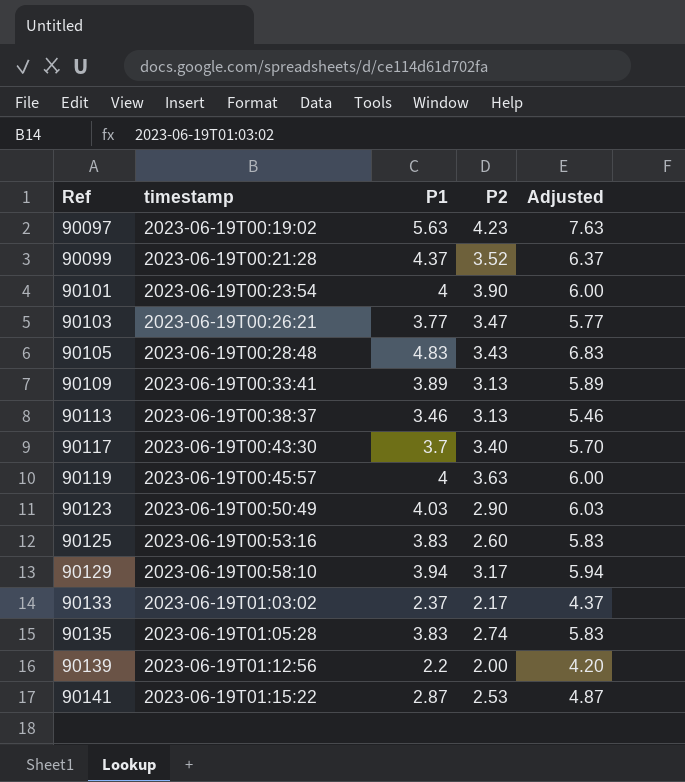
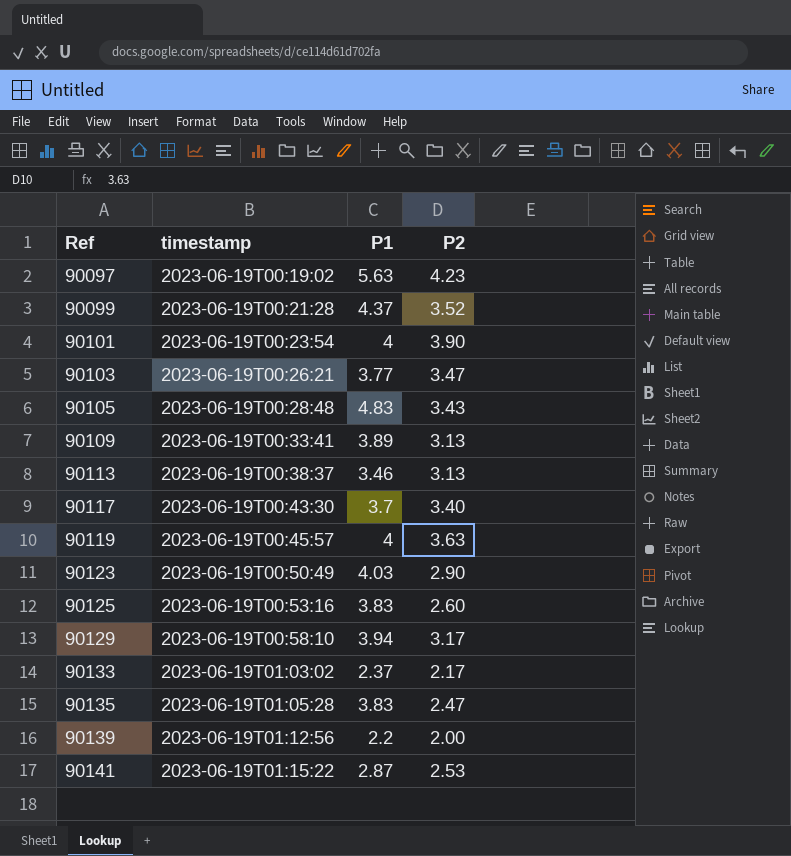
column Adjusted | formula: [P1] + 2 -> none
90135 | P2: 2.74 -> 2.47

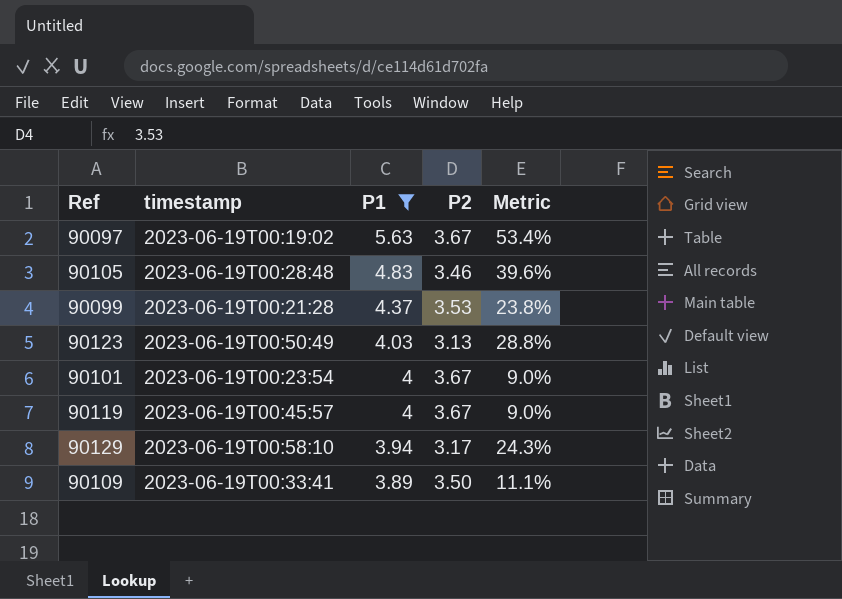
filter: none -> P1 >= 3.89
row order: Ref ascending -> P1 descending
column Metric | formula: none -> ([P1] - [P2]) / [P2]
90097 | P2: 4.23 -> 3.67
90105 | P2: 3.43 -> 3.46
90099 | P2: 3.52 -> 3.53
90123 | P2: 2.90 -> 3.13
90101 | P2: 3.90 -> 3.67
90119 | P2: 3.63 -> 3.67
90109 | P2: 3.13 -> 3.50

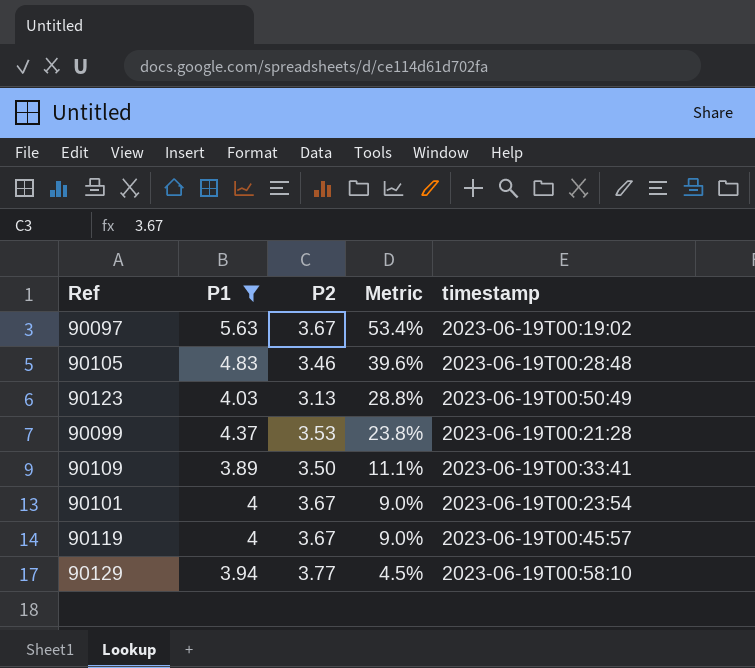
row order: P1 descending -> Metric descending
column timestamp | position: 2 -> 5
90129 | P2: 3.17 -> 3.77
90129 | Metric: 24.3% -> 4.5%

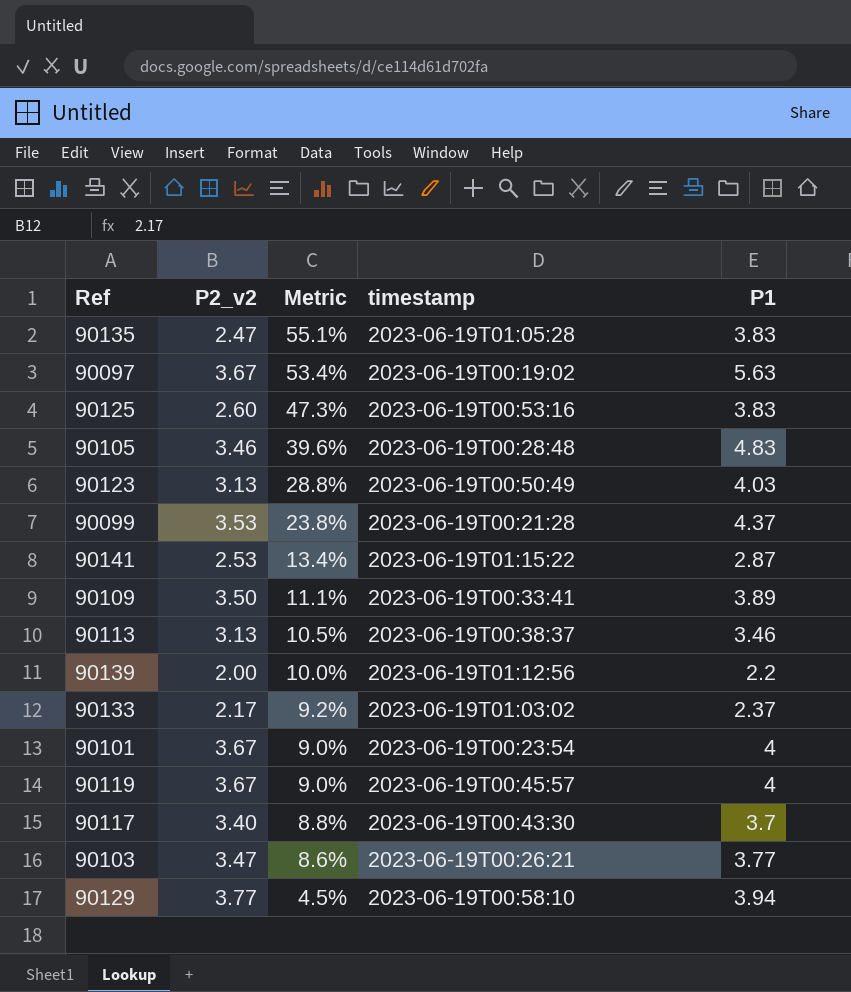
filter: P1 >= 3.89 -> none
column name: P2 -> P2_v2
column P1 | position: 2 -> 5

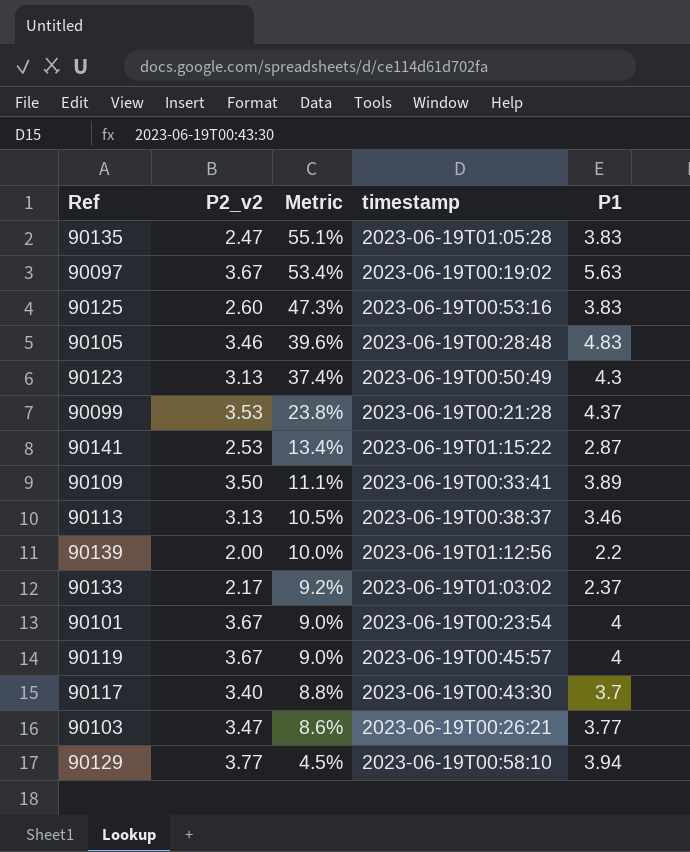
90123 | Metric: 28.8% -> 37.4%
90123 | P1: 4.03 -> 4.3

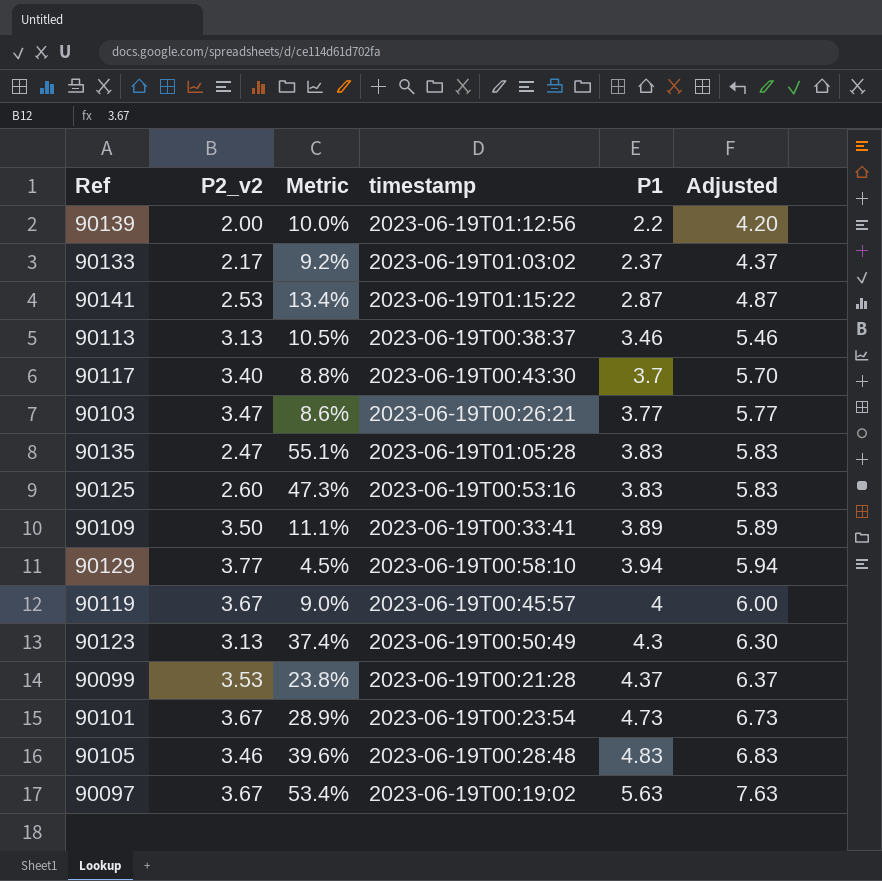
row order: Metric descending -> P1 ascending
column Adjusted | formula: none -> [P1] + 2
90101 | Metric: 9.0% -> 28.9%
90101 | P1: 4 -> 4.73

